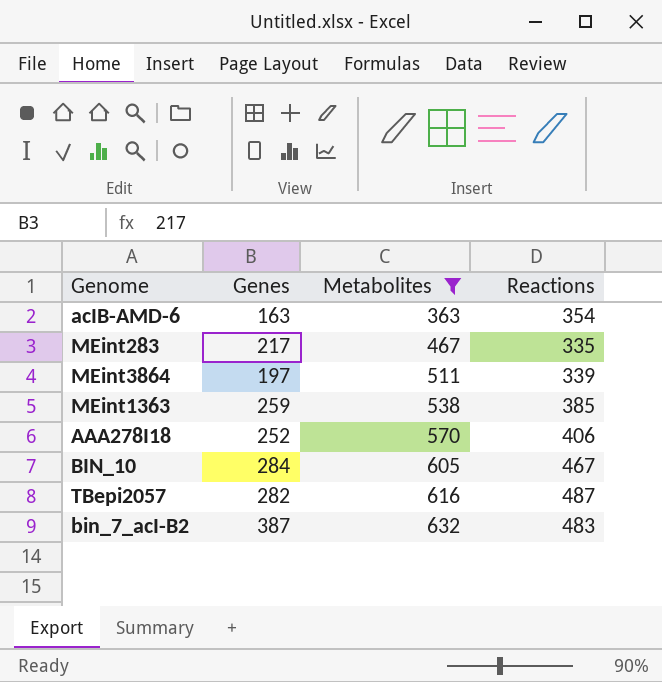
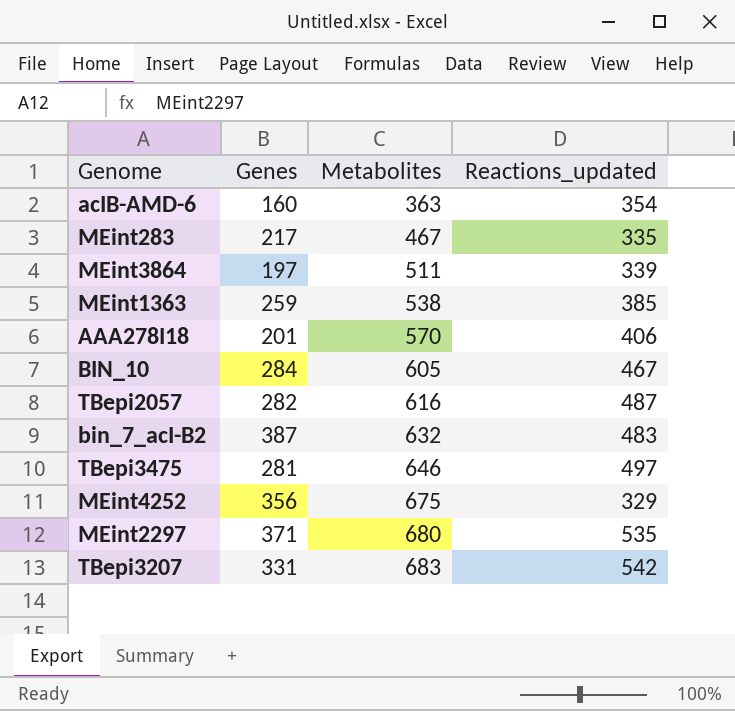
filter: Metabolites <= 632 -> none
column name: Reactions -> Reactions_updated
acIB-AMD-6 | Genes: 163 -> 160
AAA278I18 | Genes: 252 -> 201

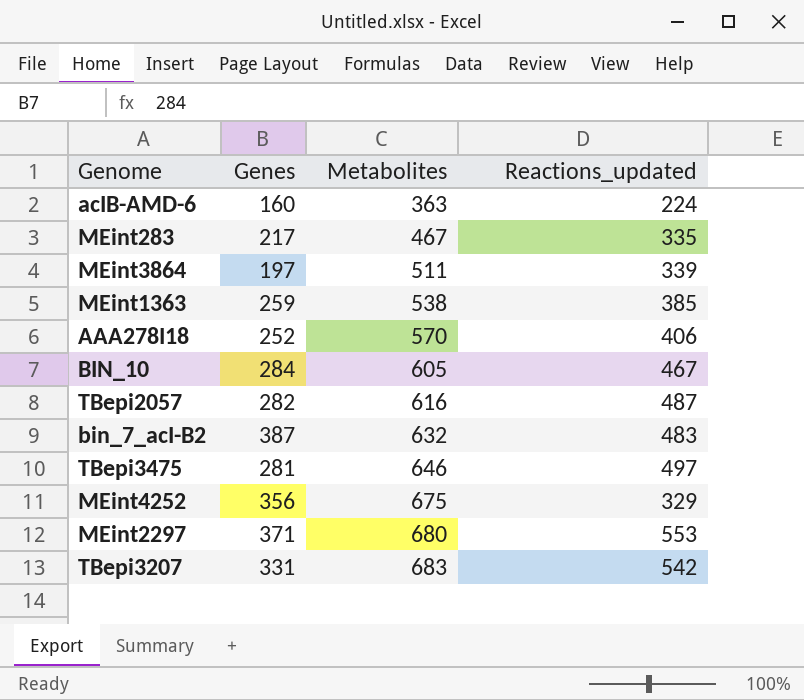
acIB-AMD-6 | Reactions_updated: 354 -> 224
AAA278I18 | Genes: 201 -> 252
MEint2297 | Reactions_updated: 535 -> 553

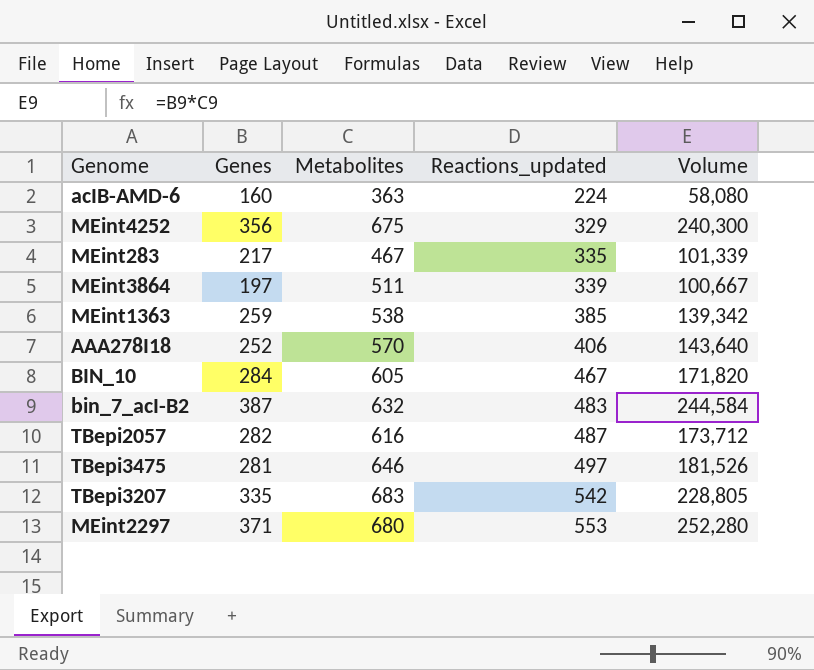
row order: Metabolites ascending -> Reactions_updated ascending
column Volume | formula: none -> [Genes] * [Metabolites]
TBepi3207 | Genes: 331 -> 335

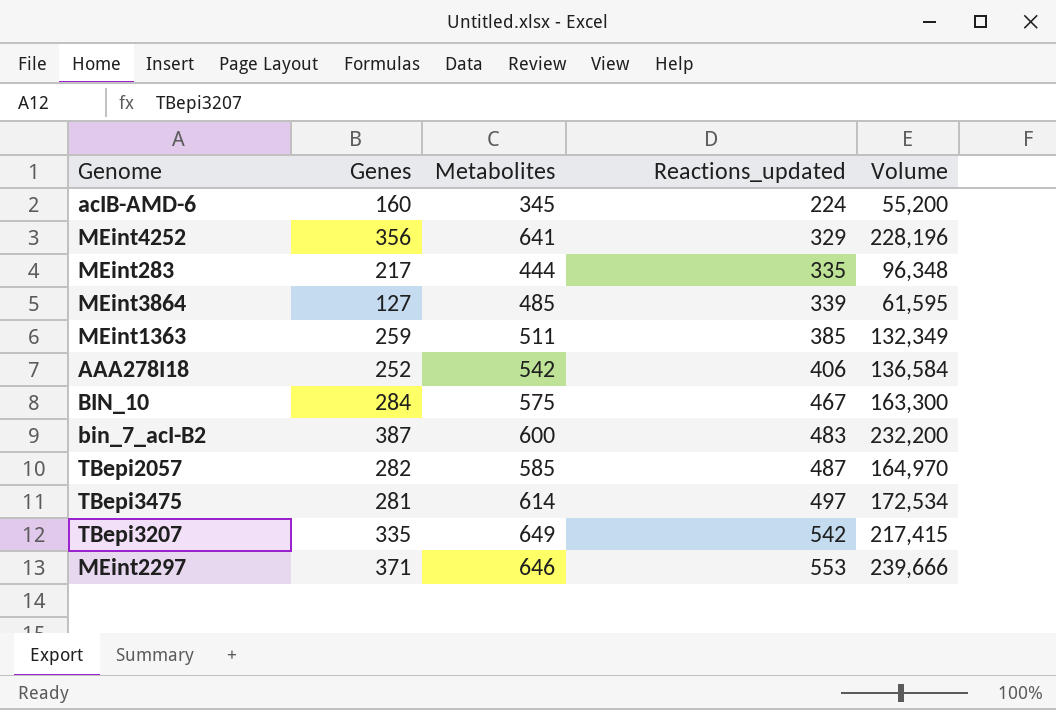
acIB-AMD-6 | Metabolites: 363 -> 345
acIB-AMD-6 | Volume: 58,080 -> 55,200
MEint4252 | Metabolites: 675 -> 641
MEint4252 | Volume: 240,300 -> 228,196
MEint283 | Metabolites: 467 -> 444
MEint283 | Volume: 101,339 -> 96,348
MEint3864 | Genes: 197 -> 127
MEint3864 | Metabolites: 511 -> 485
MEint3864 | Volume: 100,667 -> 61,595
MEint1363 | Metabolites: 538 -> 511
MEint1363 | Volume: 139,342 -> 132,349
AAA278I18 | Metabolites: 570 -> 542
AAA278I18 | Volume: 143,640 -> 136,584
BIN_10 | Metabolites: 605 -> 575
BIN_10 | Volume: 171,820 -> 163,300
bin_7_acI-B2 | Metabolites: 632 -> 600
bin_7_acI-B2 | Volume: 244,584 -> 232,200
TBepi2057 | Metabolites: 616 -> 585
TBepi2057 | Volume: 173,712 -> 164,970
TBepi3475 | Metabolites: 646 -> 614
TBepi3475 | Volume: 181,526 -> 172,534
TBepi3207 | Metabolites: 683 -> 649
TBepi3207 | Volume: 228,805 -> 217,415
MEint2297 | Metabolites: 680 -> 646
MEint2297 | Volume: 252,280 -> 239,666

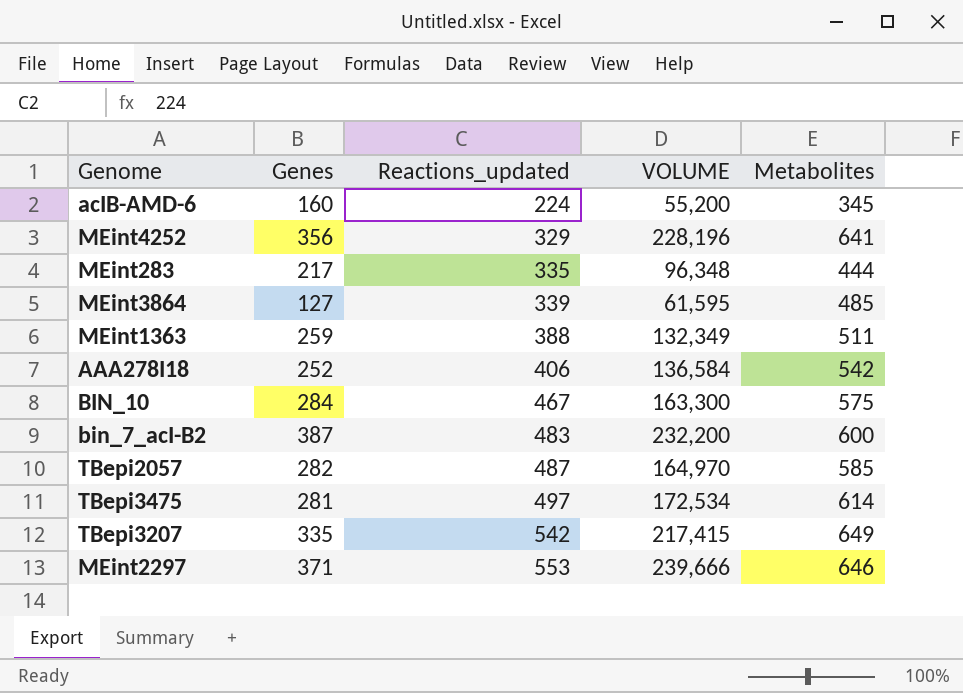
column name: Volume -> VOLUME
column Metabolites | position: 3 -> 5
MEint1363 | Reactions_updated: 385 -> 388

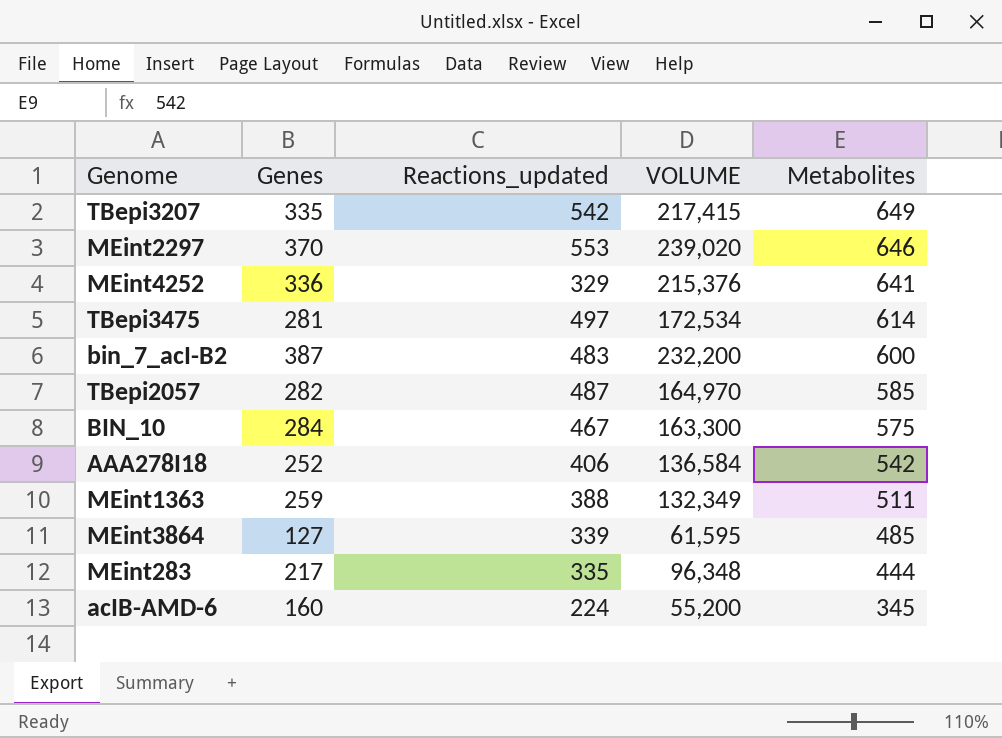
row order: Reactions_updated ascending -> Metabolites descending
MEint2297 | Genes: 371 -> 370
MEint2297 | VOLUME: 239,666 -> 239,020
MEint4252 | Genes: 356 -> 336
MEint4252 | VOLUME: 228,196 -> 215,376

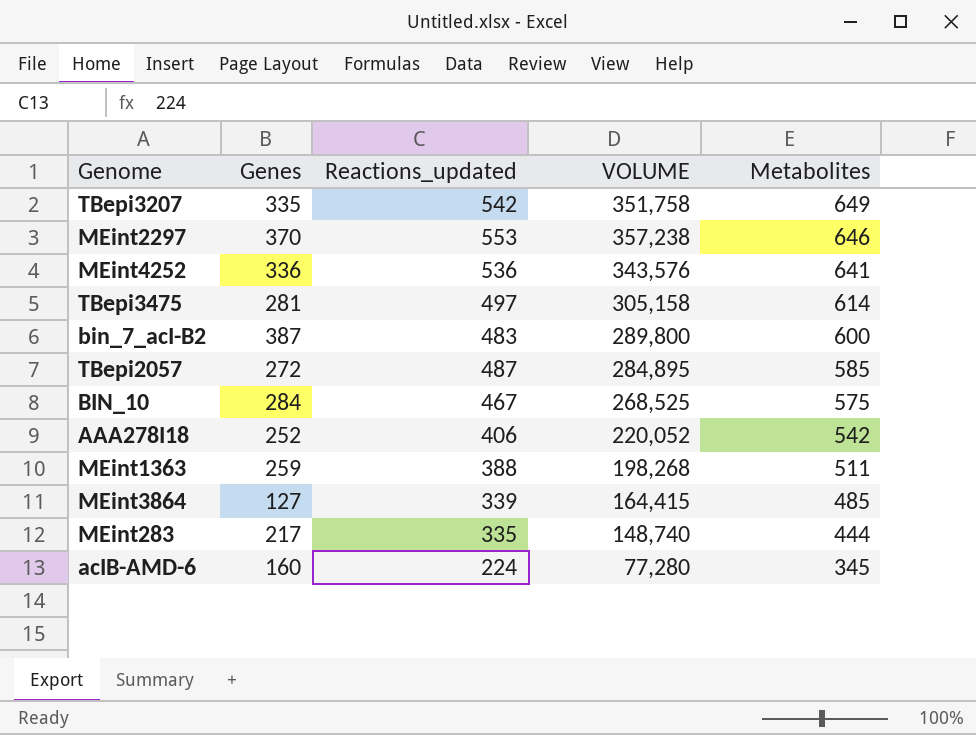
column VOLUME | formula: [Genes] * [Metabolites] -> [Reactions_updated] * [Metabolites]
MEint4252 | Reactions_updated: 329 -> 536
TBepi2057 | Genes: 282 -> 272

